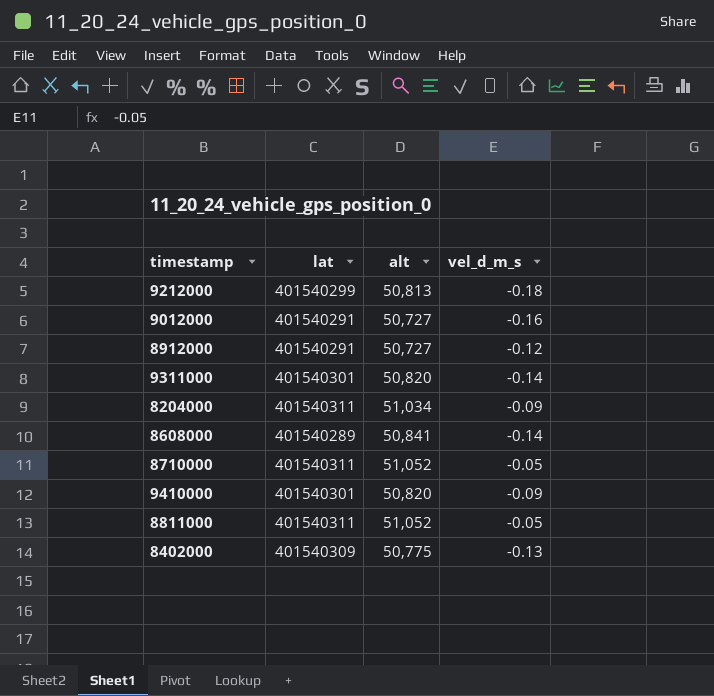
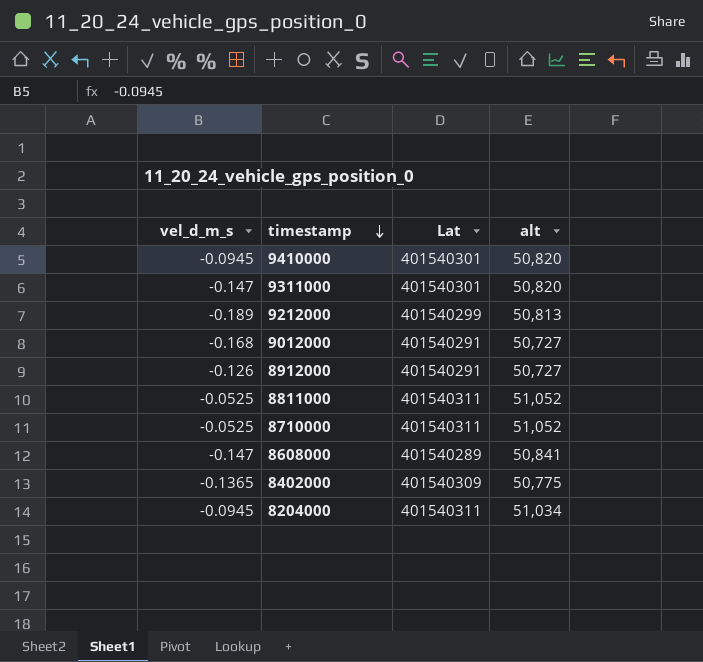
row order: none -> timestamp descending
column vel_d_m_s | position: 4 -> 1
column name: lat -> Lat
9410000 | vel_d_m_s: -0.09 -> -0.0945
9311000 | vel_d_m_s: -0.14 -> -0.147
9212000 | vel_d_m_s: -0.18 -> -0.189
9012000 | vel_d_m_s: -0.16 -> -0.168
8912000 | vel_d_m_s: -0.12 -> -0.126
8811000 | vel_d_m_s: -0.05 -> -0.0525
8710000 | vel_d_m_s: -0.05 -> -0.0525
8608000 | vel_d_m_s: -0.14 -> -0.147
8402000 | vel_d_m_s: -0.13 -> -0.1365
8204000 | vel_d_m_s: -0.09 -> -0.0945

